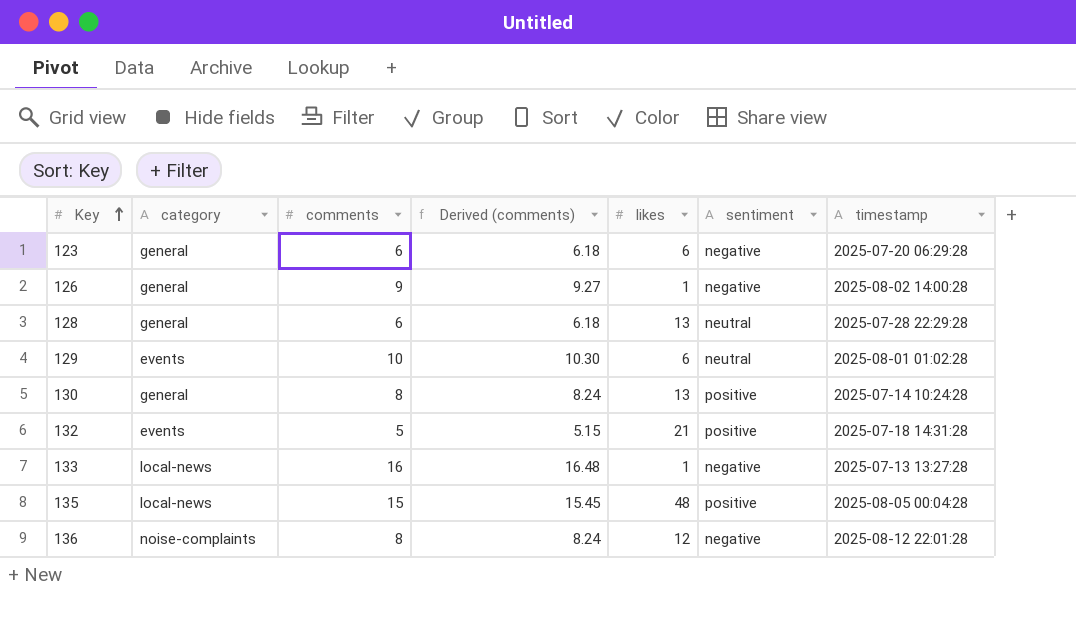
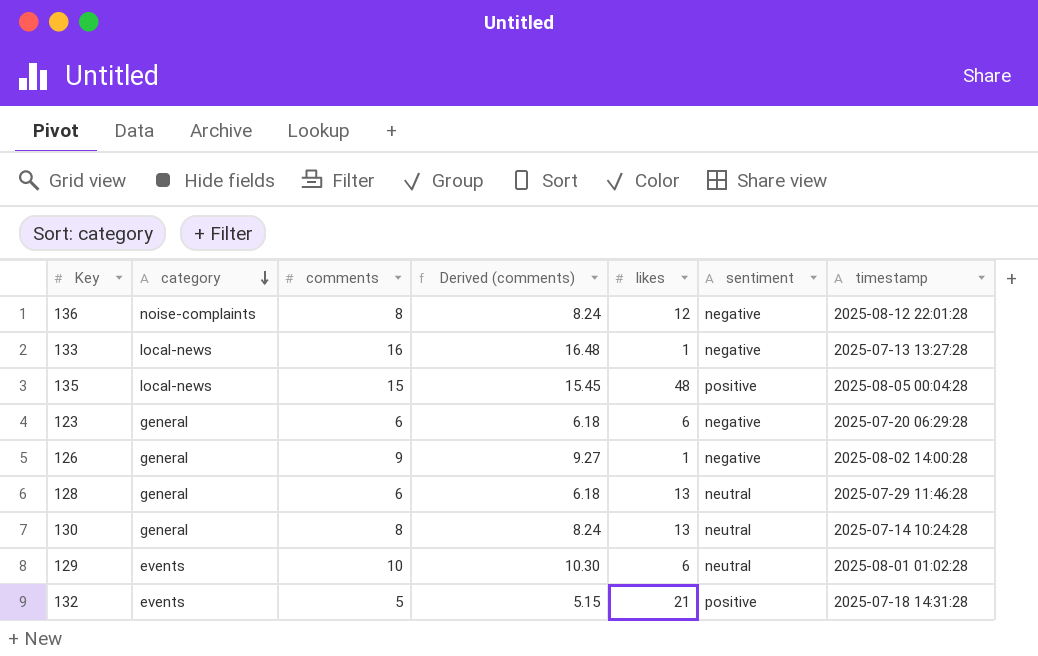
row order: Key ascending -> category descending
128 | timestamp: 2025-07-28 22:29:28 -> 2025-07-29 11:46:28
130 | sentiment: positive -> neutral

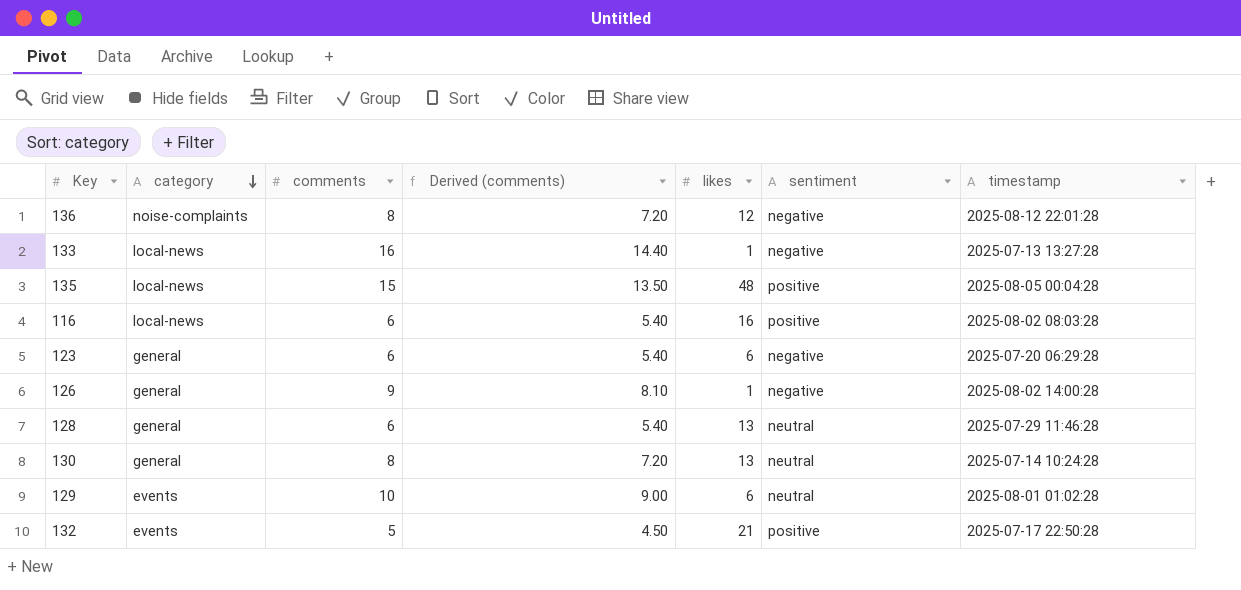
column Derived (comments) | formula: [comments] * 1.03 -> [comments] * 0.9
row 116: none -> local-news | 6 | 5.40 | 16 | positive | 2025-08-02 08:03:28
132 | timestamp: 2025-07-18 14:31:28 -> 2025-07-17 22:50:28

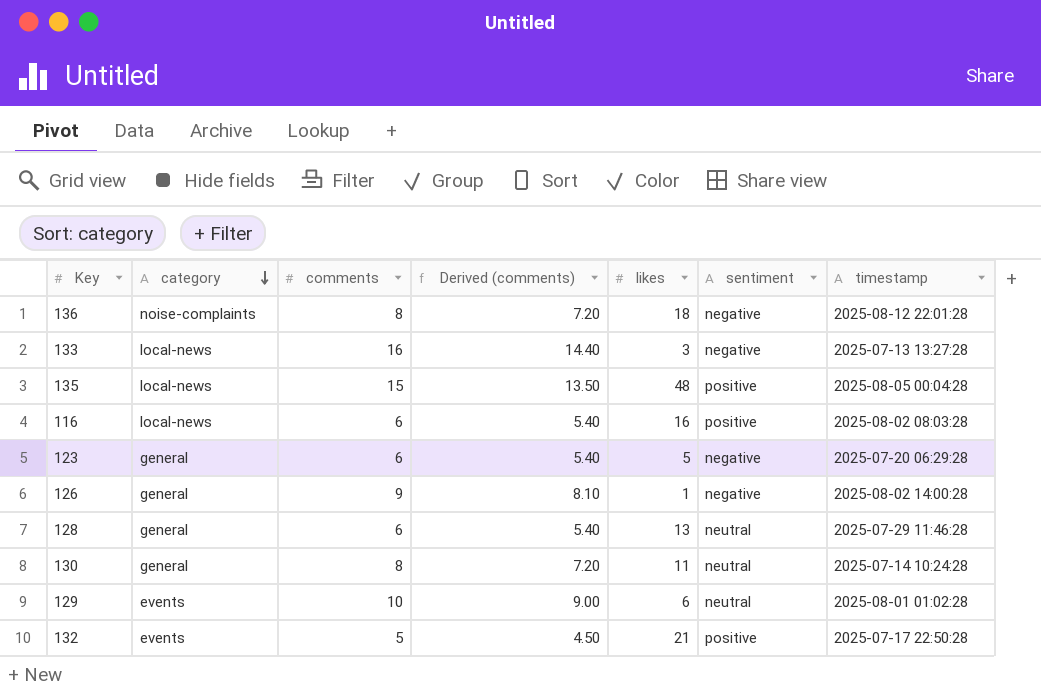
136 | likes: 12 -> 18
133 | likes: 1 -> 3
123 | likes: 6 -> 5
130 | likes: 13 -> 11

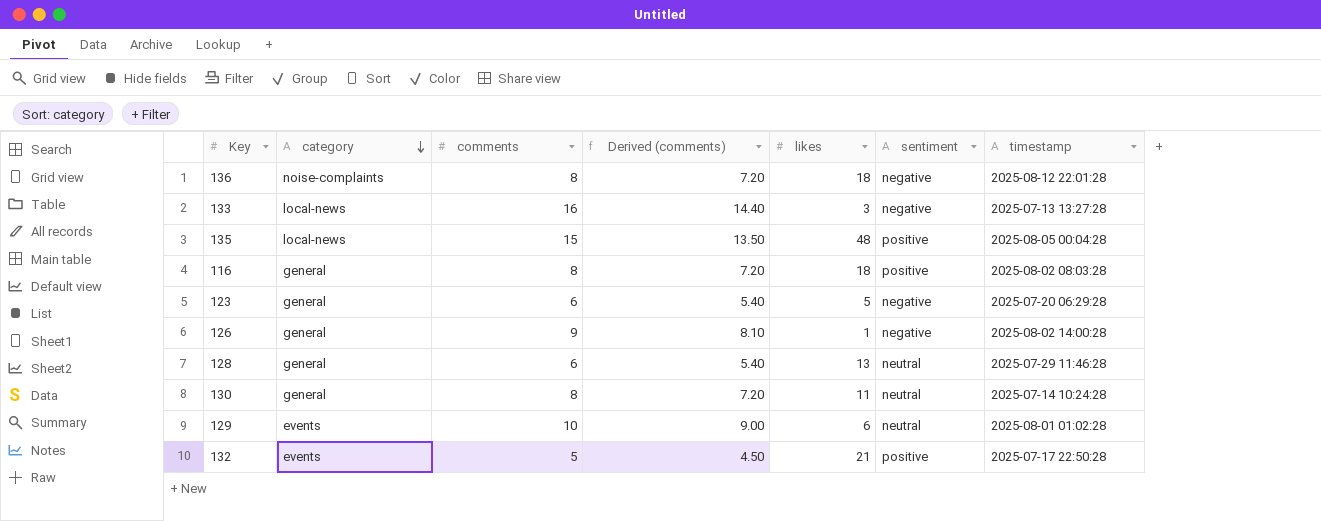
116 | category: local-news -> general
116 | comments: 6 -> 8
116 | Derived (comments): 5.40 -> 7.20
116 | likes: 16 -> 18

